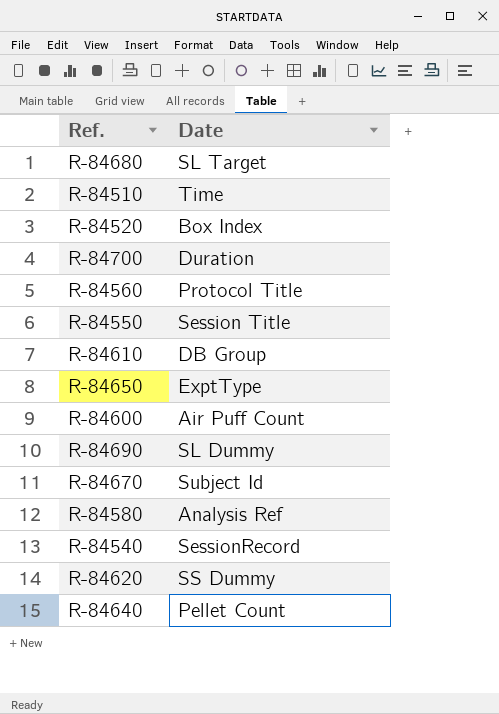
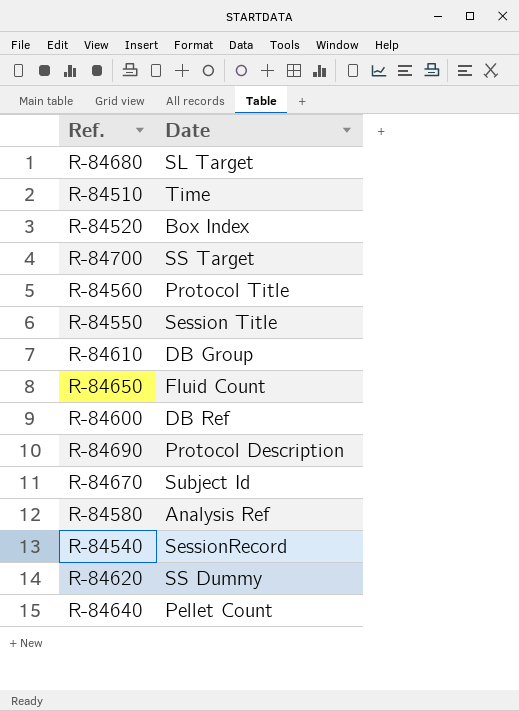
R-84700 | Date: Duration -> SS Target
R-84650 | Date: ExptType -> Fluid Count
R-84600 | Date: Air Puff Count -> DB Ref
R-84690 | Date: SL Dummy -> Protocol Description

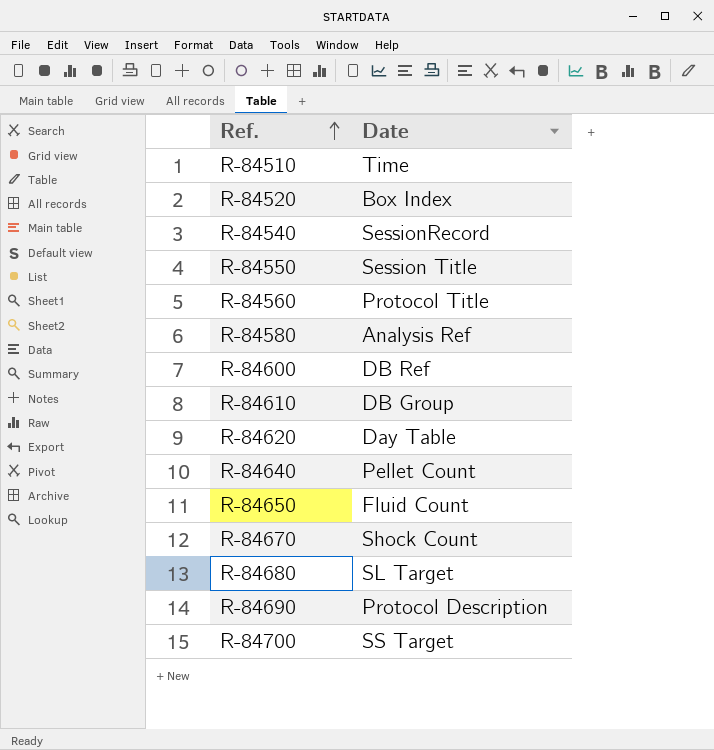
row order: none -> Ref. ascending
R-84620 | Date: SS Dummy -> Day Table
R-84670 | Date: Subject Id -> Shock Count

